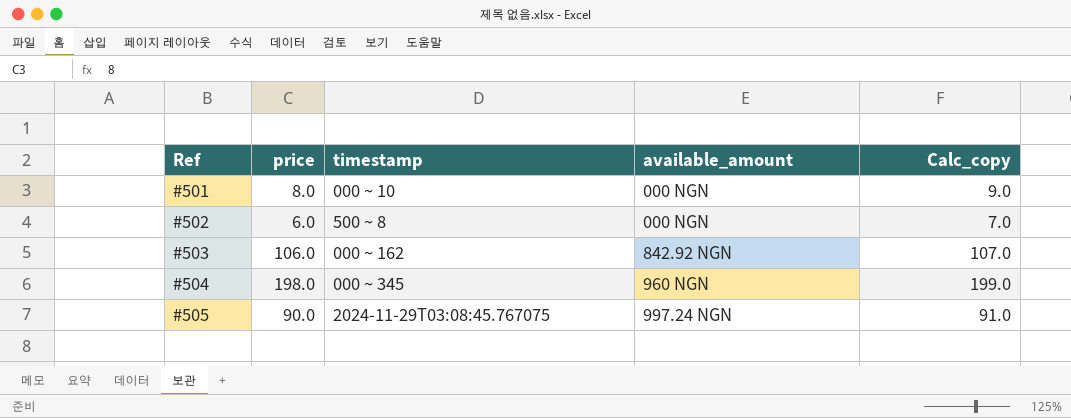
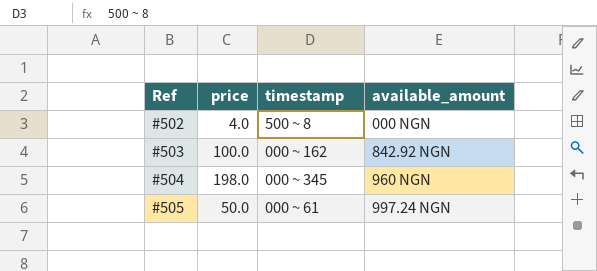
column Calc_copy | formula: [price] + 1 -> none
row #501: 8.0 | 000 ~ 10 | 000 NGN | 9.0 -> none
#502 | price: 6.0 -> 4.0
#503 | price: 106.0 -> 100.0
#505 | price: 90.0 -> 50.0
#505 | timestamp: 2024-11-29T03:08:45.767075 -> 000 ~ 61

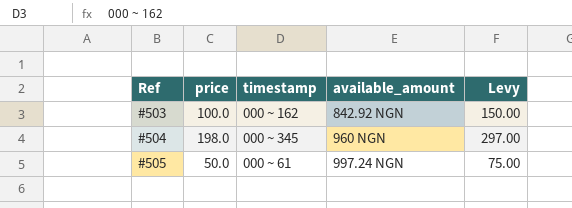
column Levy | formula: none -> [price] * 1.5
row #502: 4.0 | 500 ~ 8 | 000 NGN -> none

